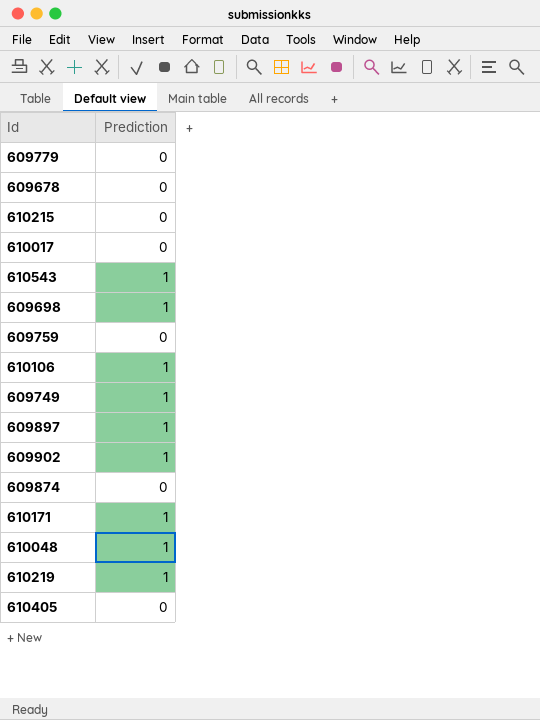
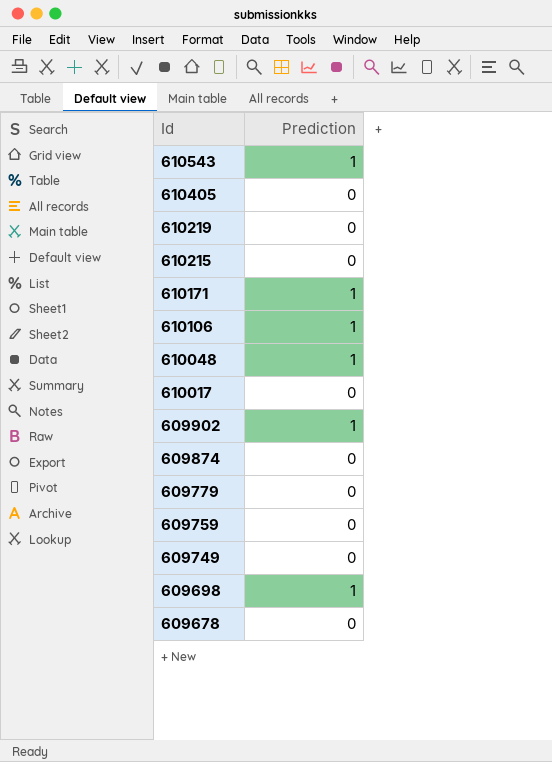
row order: none -> Id descending
row 609897: 1 -> none
610219 | Prediction: 1 -> 0
609749 | Prediction: 1 -> 0

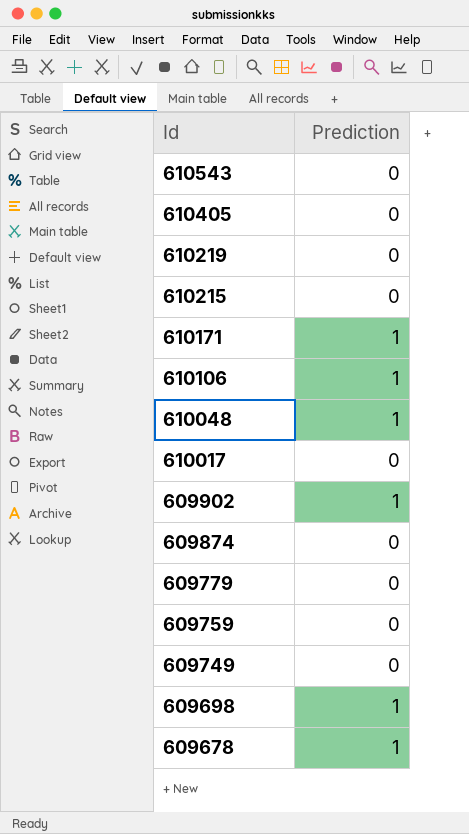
610543 | Prediction: 1 -> 0
609678 | Prediction: 0 -> 1

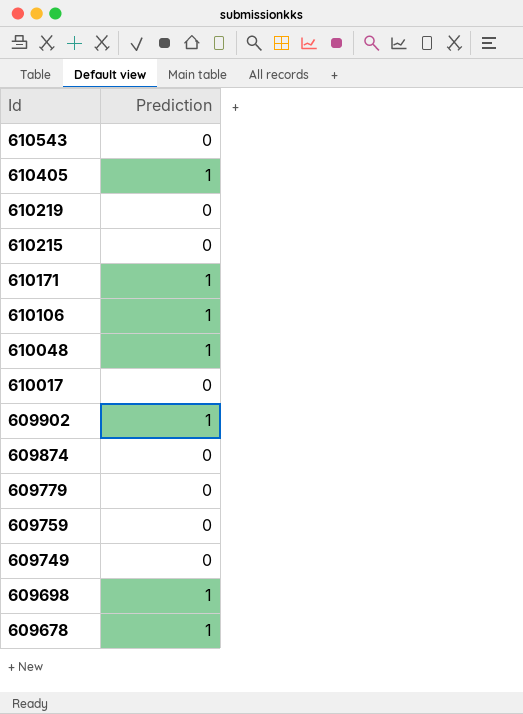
610405 | Prediction: 0 -> 1

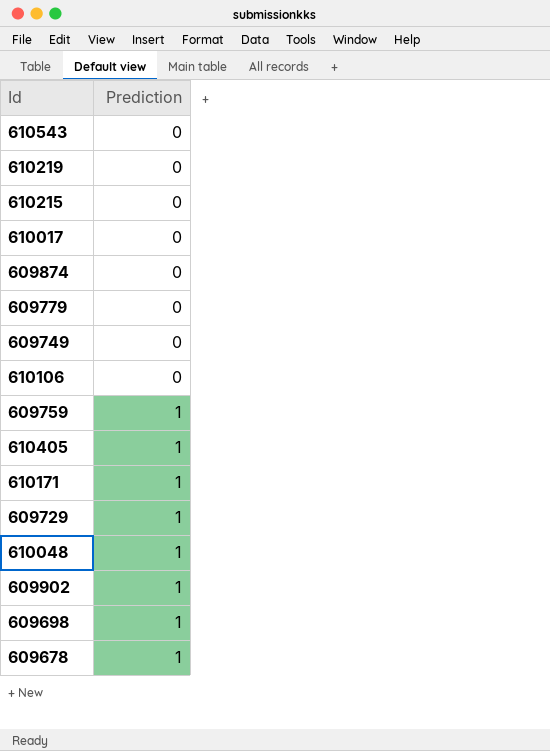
row order: Id descending -> Prediction ascending
610106 | Prediction: 1 -> 0
609759 | Prediction: 0 -> 1
row 609729: none -> 1

